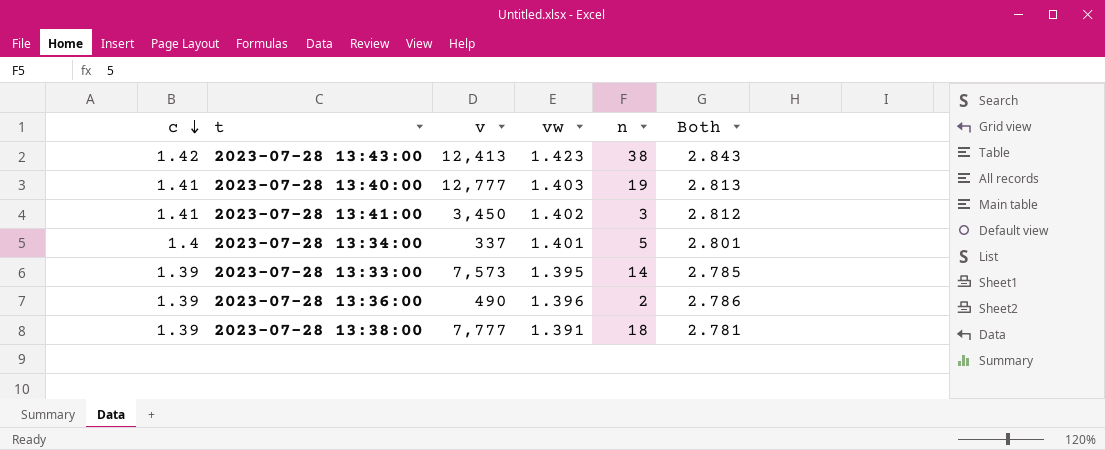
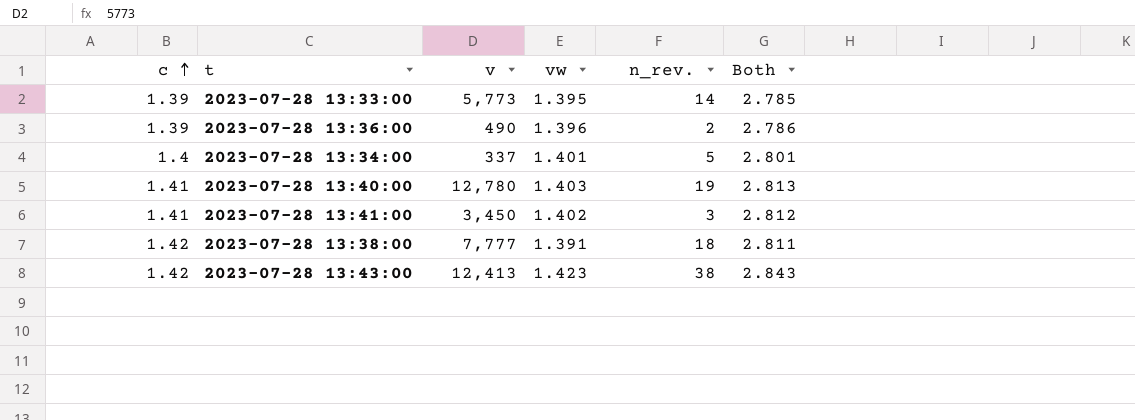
row order: c descending -> c ascending
column name: n -> n_rev.
2023-07-28 13:33:00 | v: 7,573 -> 5,773
2023-07-28 13:40:00 | v: 12,777 -> 12,780
2023-07-28 13:38:00 | c: 1.39 -> 1.42
2023-07-28 13:38:00 | Both: 2.781 -> 2.811

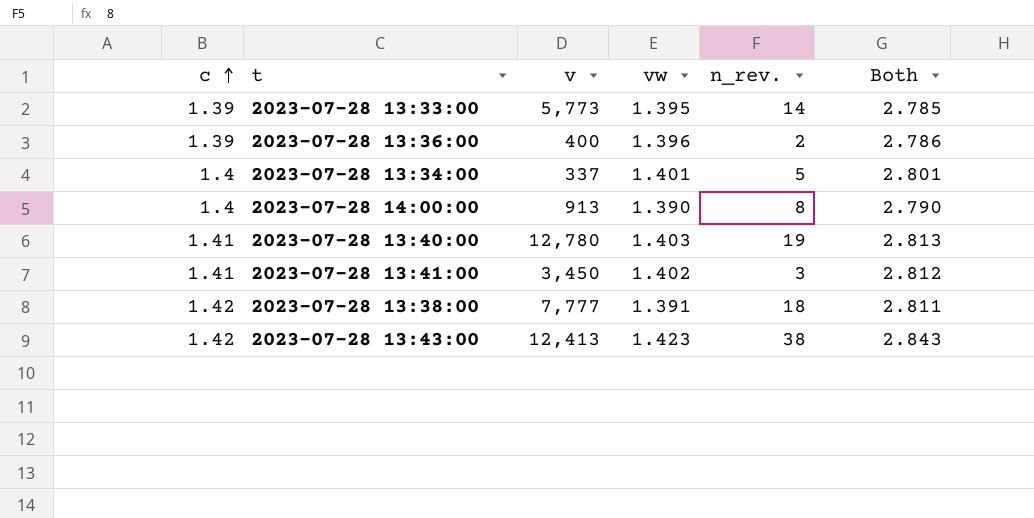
2023-07-28 13:36:00 | v: 490 -> 400
row 2023-07-28 14:00:00: none -> 1.4 | 913 | 1.390 | 8 | 2.790

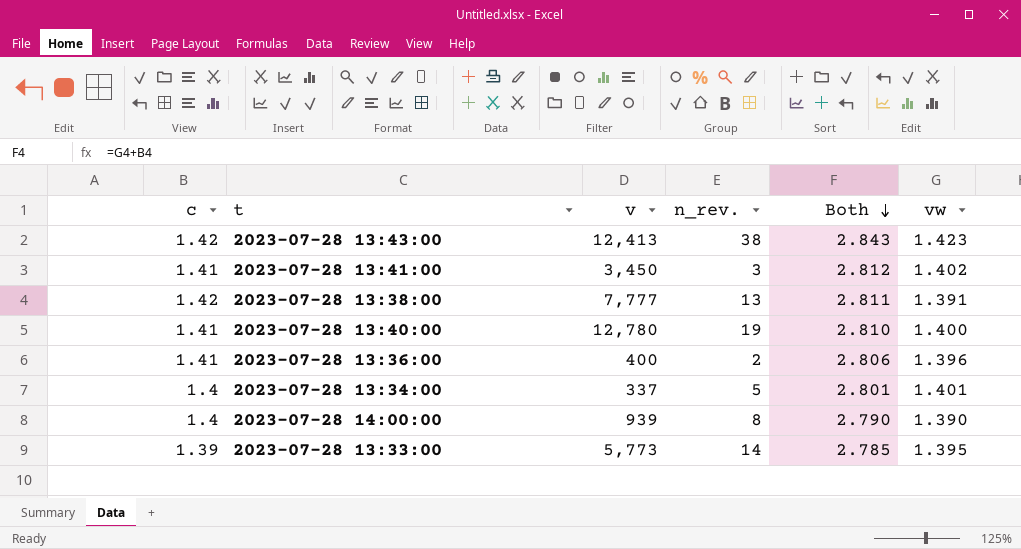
row order: c ascending -> Both descending
column vw | position: 4 -> 6
2023-07-28 13:38:00 | n_rev.: 18 -> 13
2023-07-28 13:40:00 | Both: 2.813 -> 2.810
2023-07-28 13:40:00 | vw: 1.403 -> 1.400
2023-07-28 13:36:00 | c: 1.39 -> 1.41
2023-07-28 13:36:00 | Both: 2.786 -> 2.806
2023-07-28 14:00:00 | v: 913 -> 939

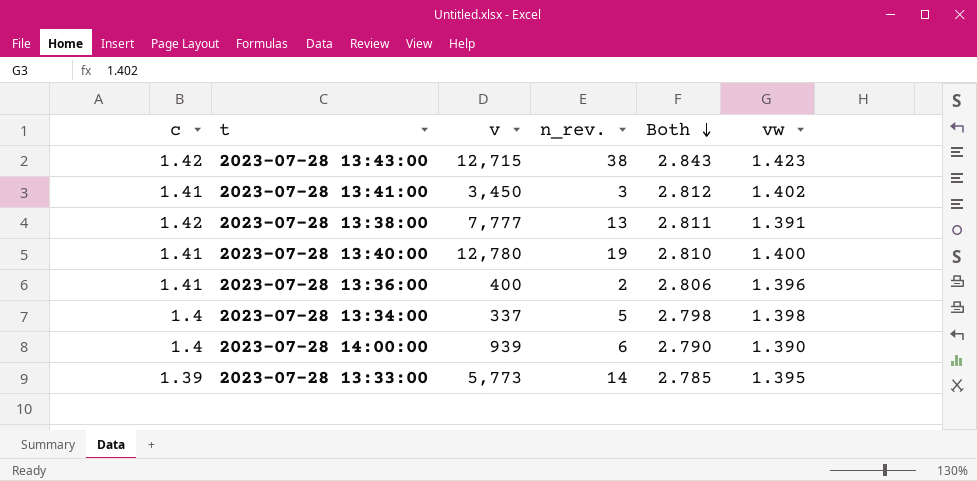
2023-07-28 13:43:00 | v: 12,413 -> 12,715
2023-07-28 13:34:00 | Both: 2.801 -> 2.798
2023-07-28 13:34:00 | vw: 1.401 -> 1.398
2023-07-28 14:00:00 | n_rev.: 8 -> 6

